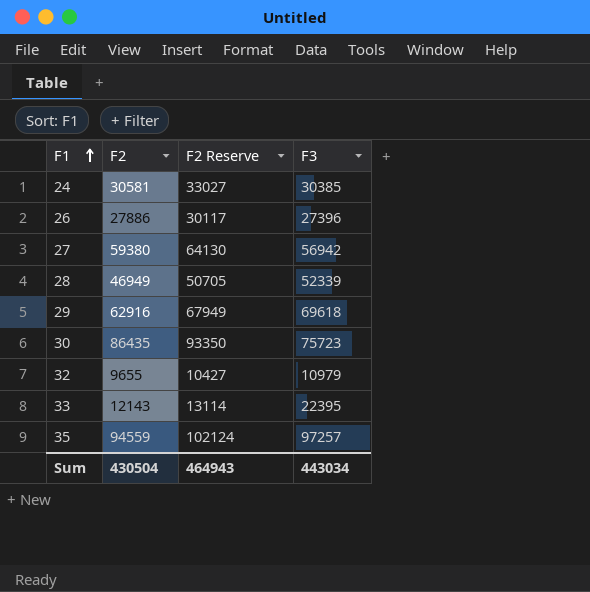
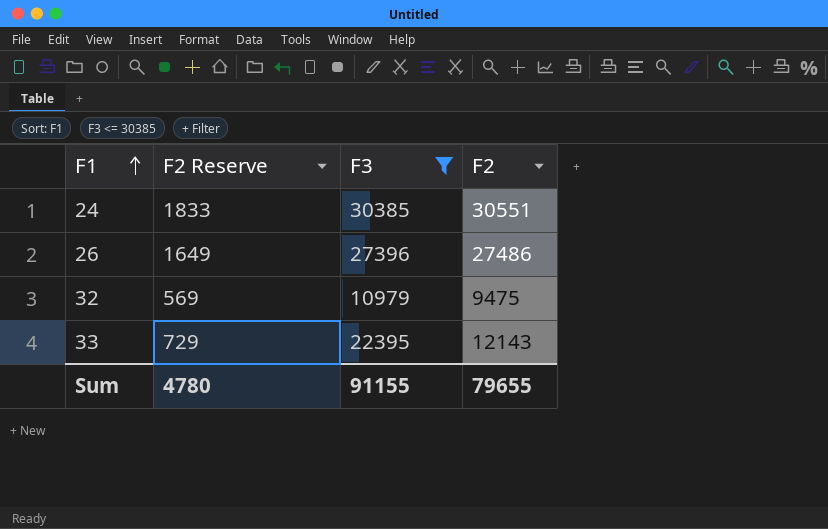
filter: none -> F3 <= 30385
column F2 Reserve | formula: [F2] * 1.08 -> [F2] * 0.06
column F2 | position: 2 -> 4
24 | F2: 30581 -> 30551
26 | F2: 27886 -> 27486
32 | F2: 9655 -> 9475
Sum | F2 Reserve: 464943 -> 4780
Sum | F3: 443034 -> 91155
Sum | F2: 430504 -> 79655

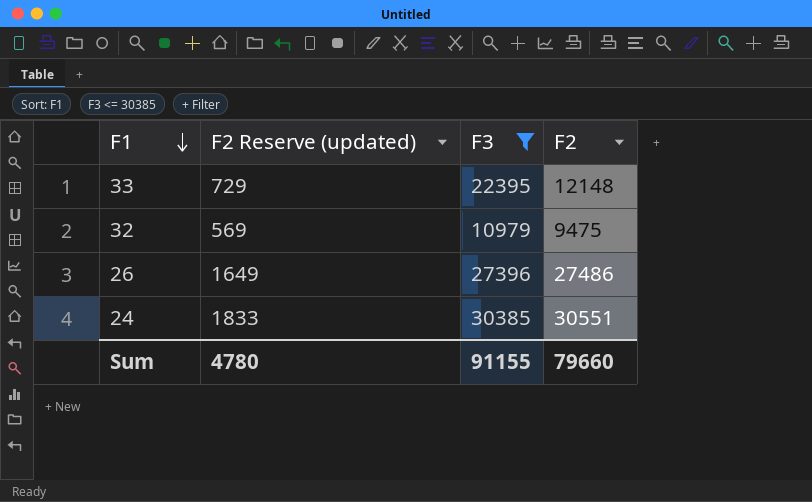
row order: F1 ascending -> F1 descending
column name: F2 Reserve -> F2 Reserve (updated)
33 | F2: 12143 -> 12148
Sum | F2: 79655 -> 79660

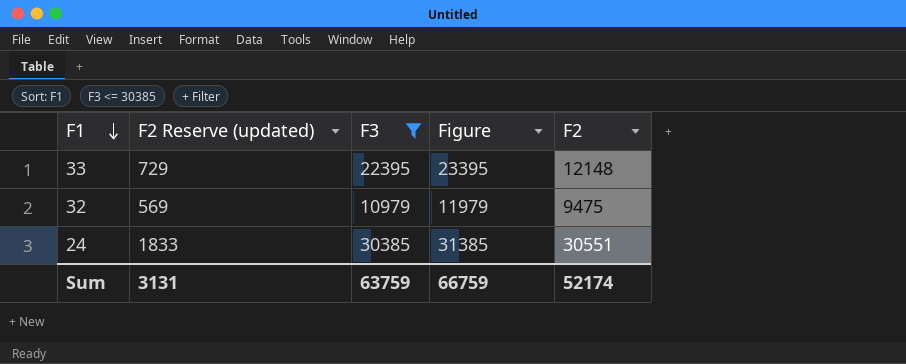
column Figure | formula: none -> [F3] + 1000
row 26: 1649 | 27396 | 27486 -> none
Sum | F2 Reserve (updated): 4780 -> 3131
Sum | F3: 91155 -> 63759
Sum | F2: 79660 -> 52174

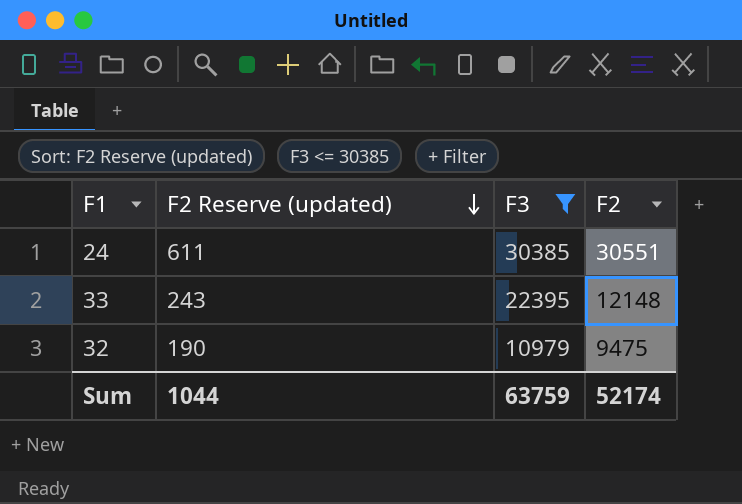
row order: F1 descending -> F2 Reserve (updated) descending
column Figure | formula: [F3] + 1000 -> none
column F2 Reserve (updated) | formula: [F2] * 0.06 -> [F2] * 0.02
Sum | F2 Reserve (updated): 3131 -> 1044

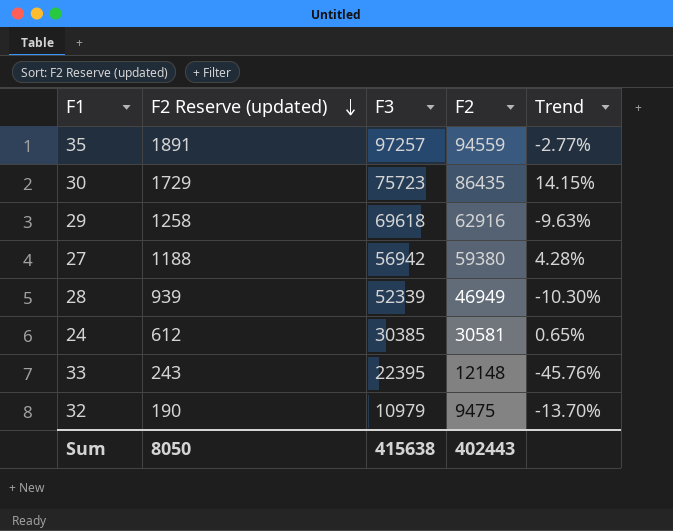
filter: F3 <= 30385 -> none
column Trend | formula: none -> ([F2] - [F3]) / [F3]
24 | F2 Reserve (updated): 611 -> 612
24 | F2: 30551 -> 30581
Sum | F2 Reserve (updated): 1044 -> 8050
Sum | F3: 63759 -> 415638
Sum | F2: 52174 -> 402443

